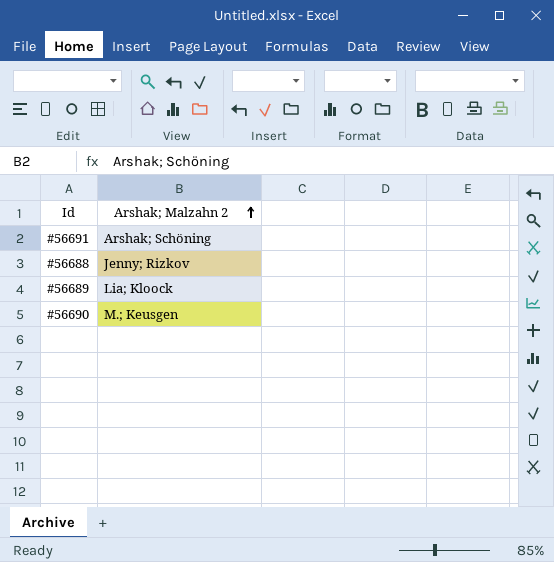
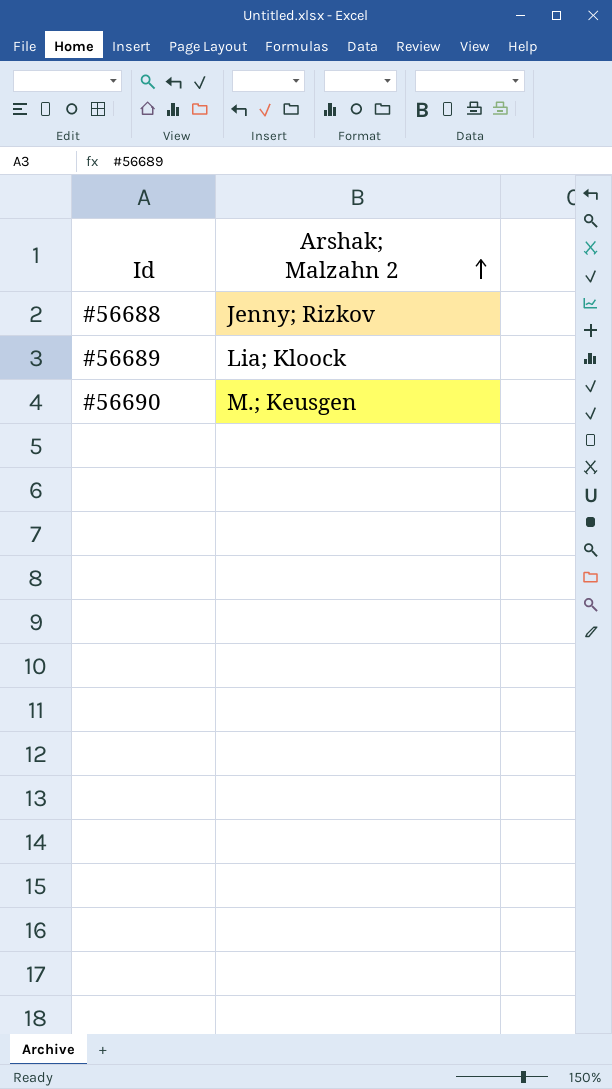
row #56691: Arshak; Schöning -> none

